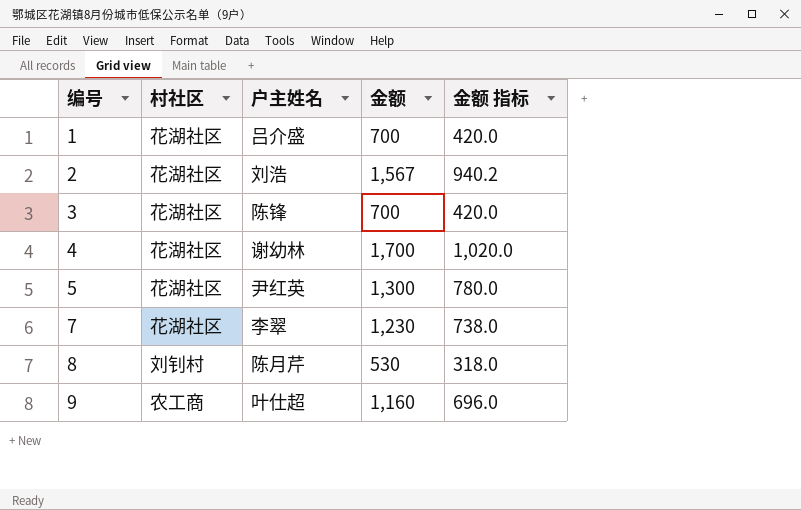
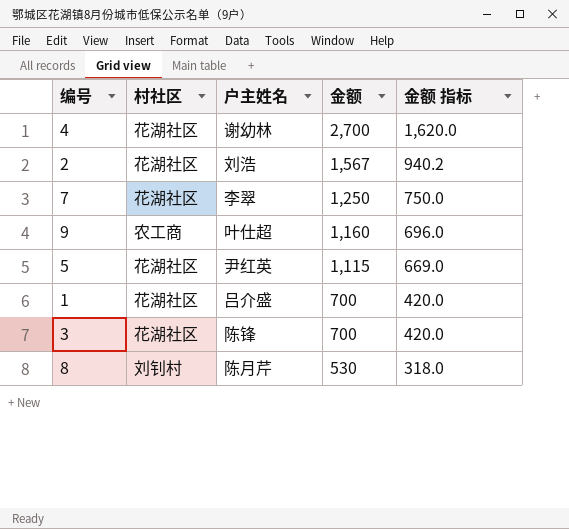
row order: 编号 ascending -> 金额 descending
4 | 金额: 1,700 -> 2,700
4 | 金额 指标: 1,020.0 -> 1,620.0
7 | 金额: 1,230 -> 1,250
7 | 金额 指标: 738.0 -> 750.0
5 | 金额: 1,300 -> 1,115
5 | 金额 指标: 780.0 -> 669.0

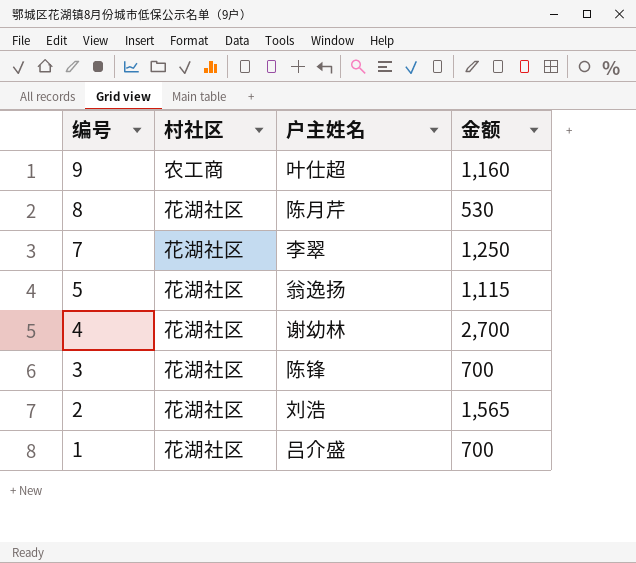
row order: 金额 descending -> 编号 descending
column 金额 指标 | formula: [金额] * 0.6 -> none
8 | 村社区: 刘钊村 -> 花湖社区
5 | 户主姓名: 尹红英 -> 翁逸扬
2 | 金额: 1,567 -> 1,565

